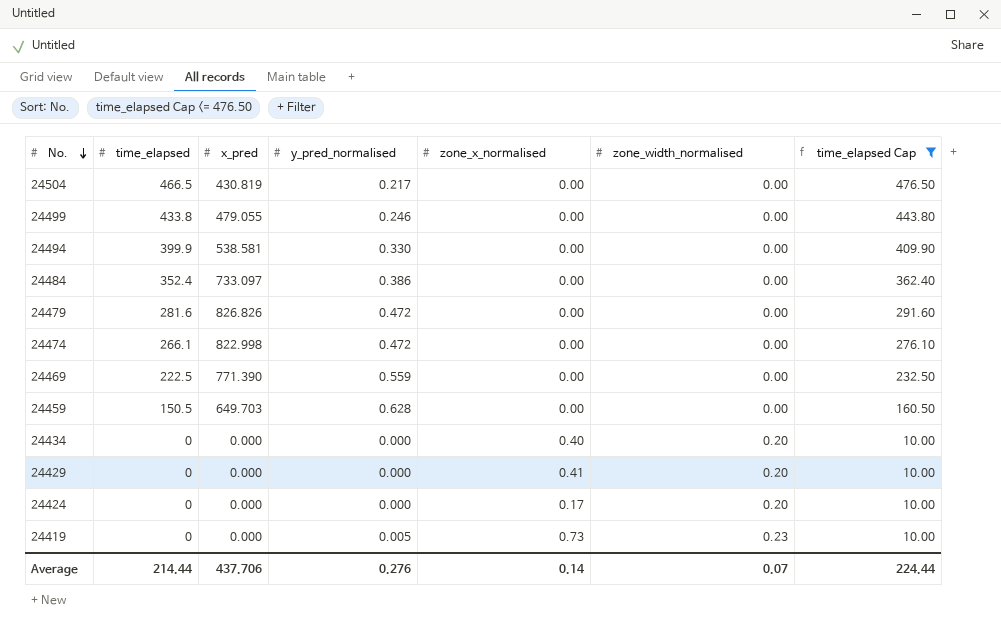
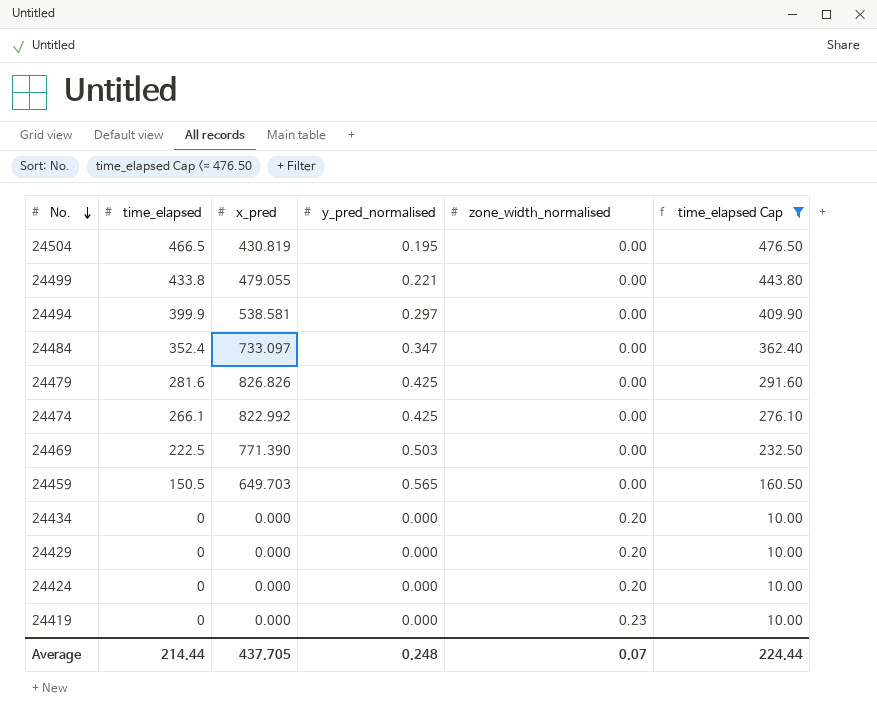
column zone_x_normalised | position: 5 -> none
24504 | y_pred_normalised: 0.217 -> 0.195
24499 | y_pred_normalised: 0.246 -> 0.221
24494 | y_pred_normalised: 0.330 -> 0.297
24484 | y_pred_normalised: 0.386 -> 0.347
24479 | y_pred_normalised: 0.472 -> 0.425
24474 | x_pred: 822.998 -> 822.992
24474 | y_pred_normalised: 0.472 -> 0.425
24469 | y_pred_normalised: 0.559 -> 0.503
24459 | y_pred_normalised: 0.628 -> 0.565
24419 | y_pred_normalised: 0.005 -> 0.000
Average | x_pred: 437.706 -> 437.705
Average | y_pred_normalised: 0.276 -> 0.248

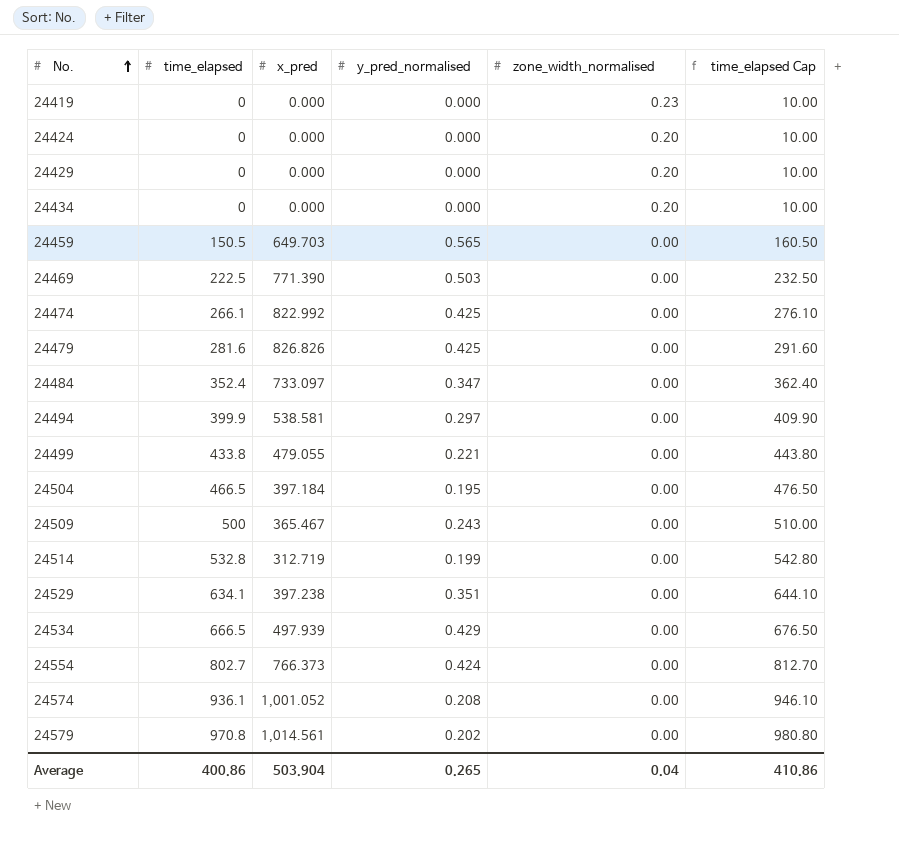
filter: time_elapsed Cap <= 476.50 -> none
row order: No. descending -> No. ascending
24504 | x_pred: 430.819 -> 397.184
Average | time_elapsed: 214.44 -> 400.86
Average | x_pred: 437.705 -> 503.904
Average | y_pred_normalised: 0.248 -> 0.265
Average | zone_width_normalised: 0.07 -> 0.04
Average | time_elapsed Cap: 224.44 -> 410.86

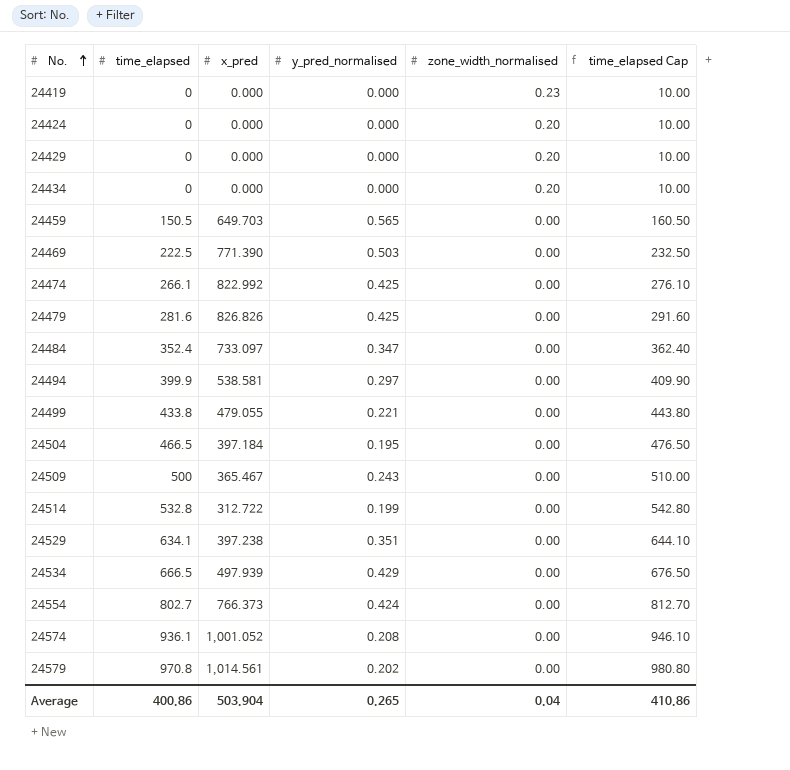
24514 | x_pred: 312.719 -> 312.722

